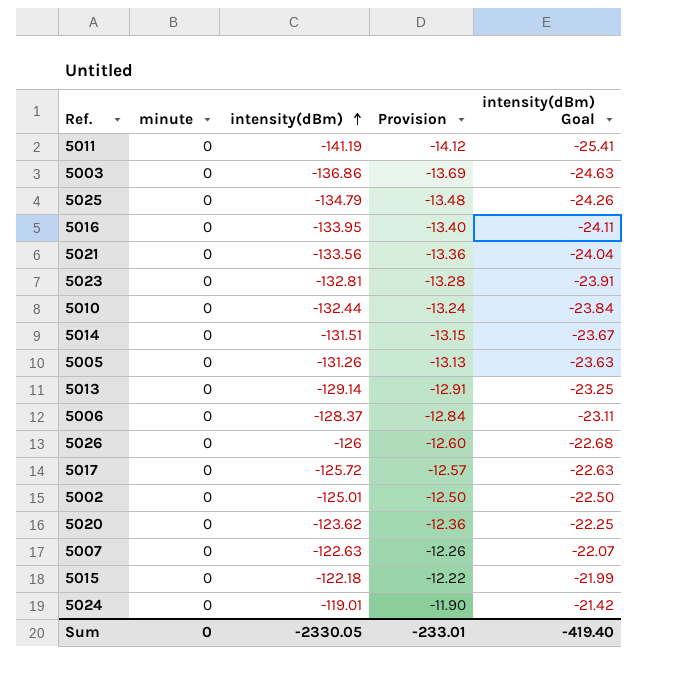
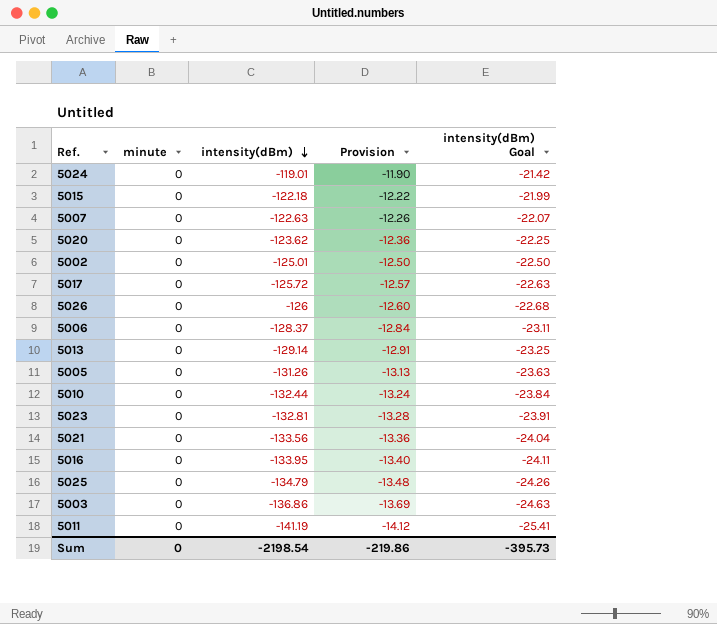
row order: intensity(dBm) ascending -> intensity(dBm) descending
row 5014: 0 | -131.51 | -13.15 | -23.67 -> none
Sum | intensity(dBm): -2330.05 -> -2198.54
Sum | Provision: -233.01 -> -219.86
Sum | intensity(dBm) Goal: -419.40 -> -395.73

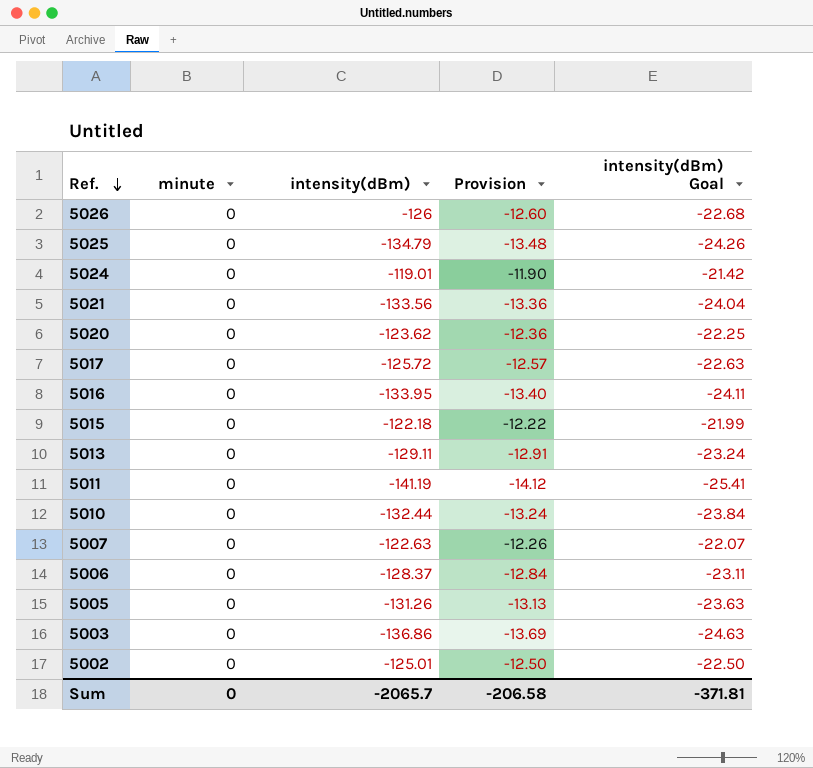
row order: intensity(dBm) descending -> Ref. descending
row 5023: 0 | -132.81 | -13.28 | -23.91 -> none
5013 | intensity(dBm): -129.14 -> -129.11
5013 | intensity(dBm) Goal: -23.25 -> -23.24
Sum | intensity(dBm): -2198.54 -> -2065.7
Sum | Provision: -219.86 -> -206.58
Sum | intensity(dBm) Goal: -395.73 -> -371.81

